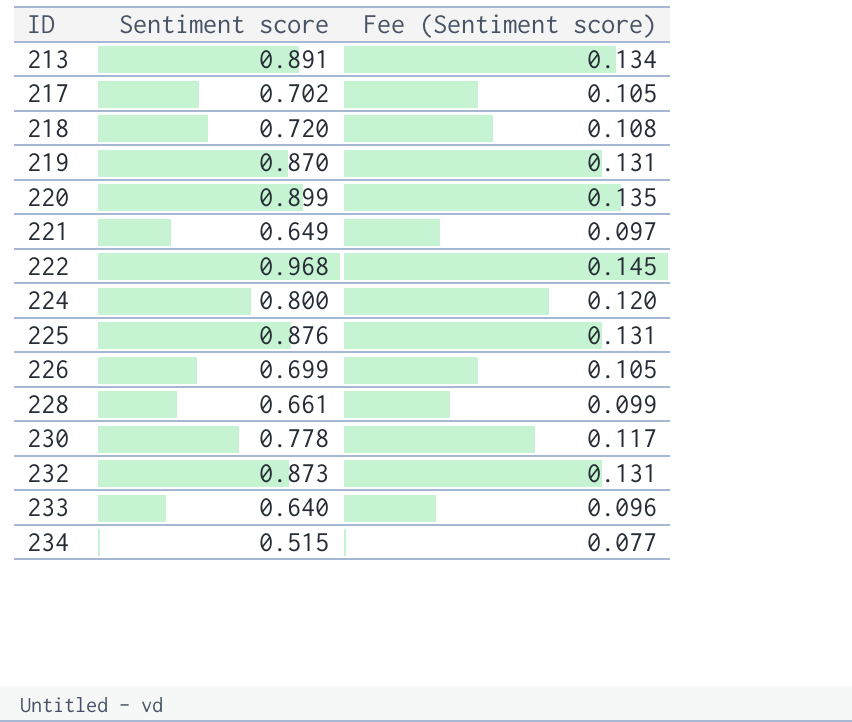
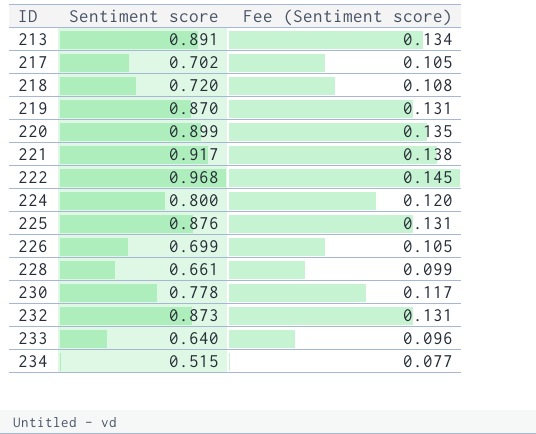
221 | Sentiment score: 0.649 -> 0.917
221 | Fee (Sentiment score): 0.097 -> 0.138

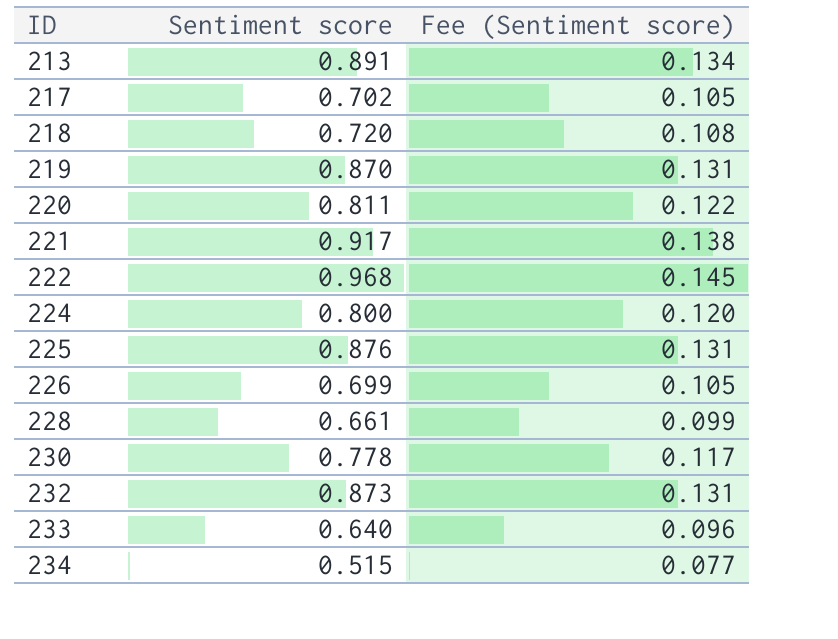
220 | Sentiment score: 0.899 -> 0.811
220 | Fee (Sentiment score): 0.135 -> 0.122

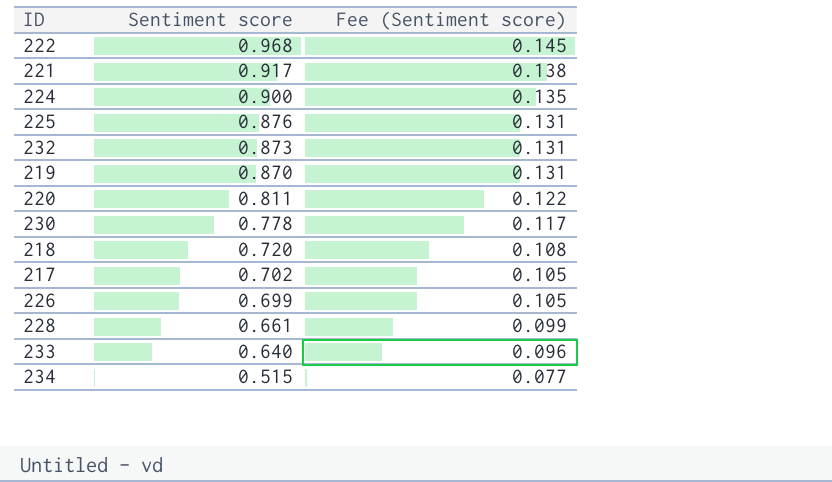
row order: ID ascending -> Sentiment score descending
row 213: 0.891 | 0.134 -> none
224 | Sentiment score: 0.800 -> 0.900
224 | Fee (Sentiment score): 0.120 -> 0.135

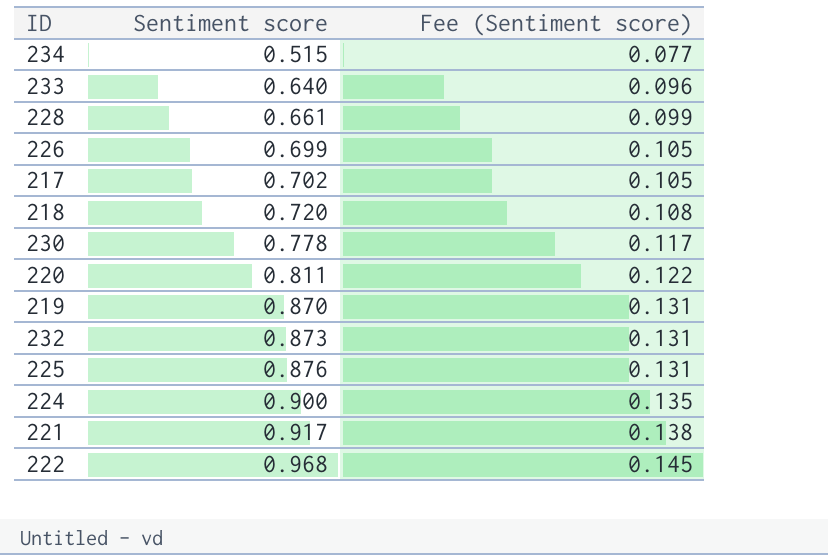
row order: Sentiment score descending -> Sentiment score ascending

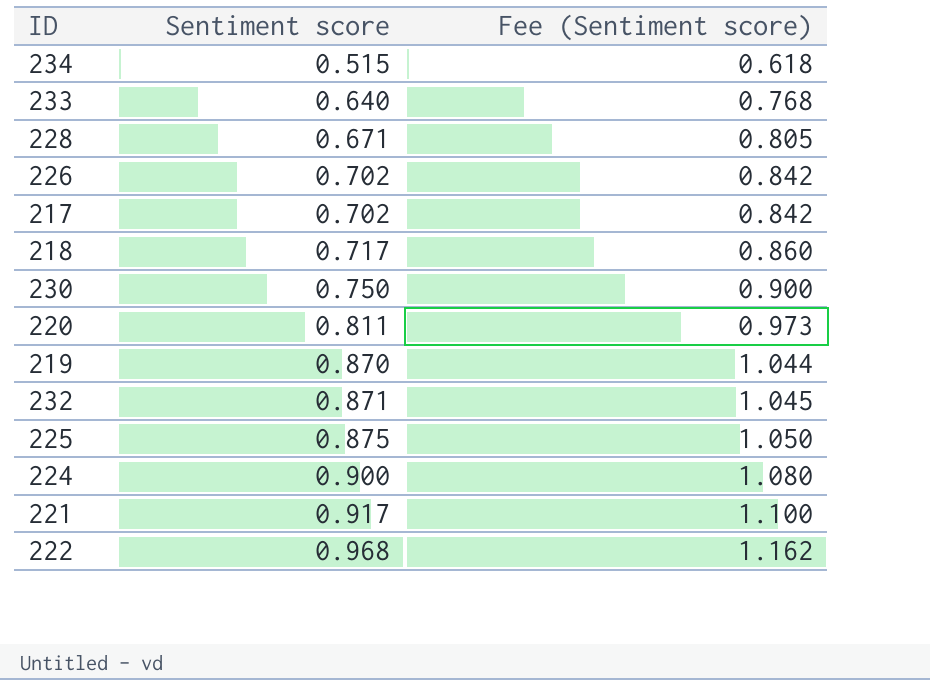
column Fee (Sentiment score) | formula: [Sentiment score] * 0.15 -> [Sentiment score] * 1.2
228 | Sentiment score: 0.661 -> 0.671
226 | Sentiment score: 0.699 -> 0.702
218 | Sentiment score: 0.720 -> 0.717
230 | Sentiment score: 0.778 -> 0.750
232 | Sentiment score: 0.873 -> 0.871
225 | Sentiment score: 0.876 -> 0.875

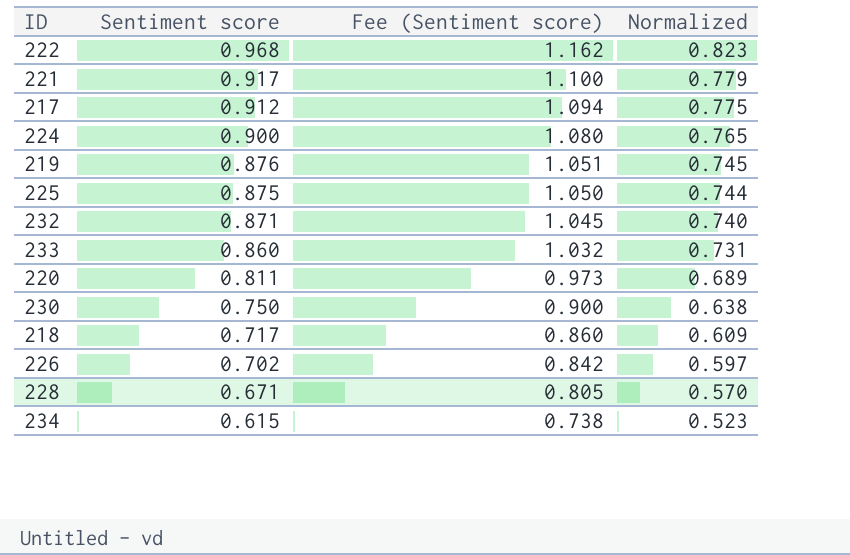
row order: Sentiment score ascending -> Sentiment score descending
column Normalized | formula: none -> [Sentiment score] * 0.85
217 | Sentiment score: 0.702 -> 0.912
217 | Fee (Sentiment score): 0.842 -> 1.094
219 | Sentiment score: 0.870 -> 0.876
219 | Fee (Sentiment score): 1.044 -> 1.051
233 | Sentiment score: 0.640 -> 0.860
233 | Fee (Sentiment score): 0.768 -> 1.032
234 | Sentiment score: 0.515 -> 0.615
234 | Fee (Sentiment score): 0.618 -> 0.738

